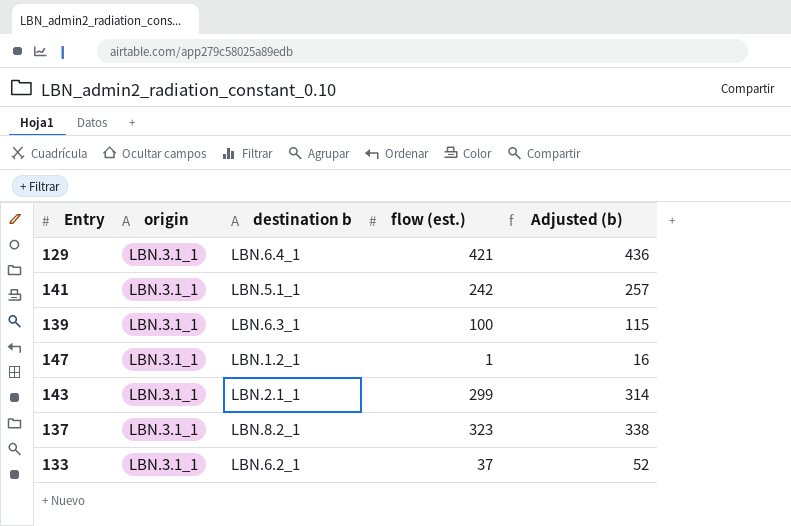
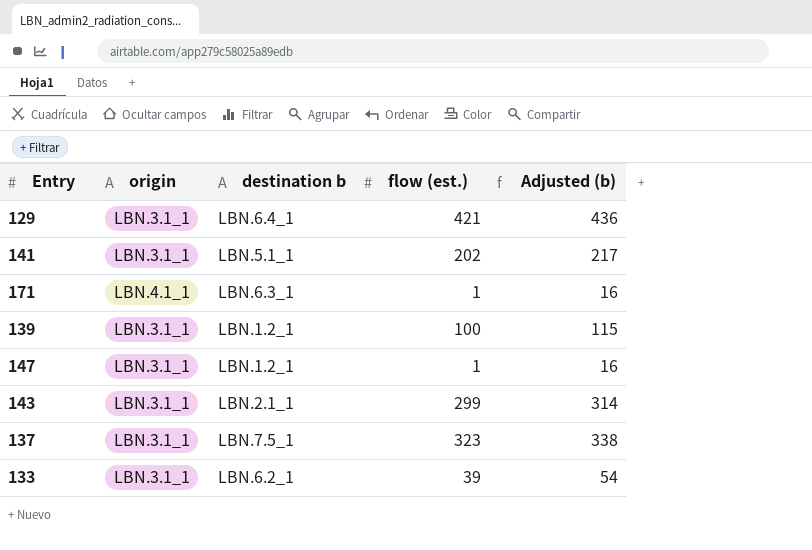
141 | flow (est.): 242 -> 202
141 | Adjusted (b): 257 -> 217
row 171: none -> LBN.4.1_1 | LBN.6.3_1 | 1 | 16
139 | destination b: LBN.6.3_1 -> LBN.1.2_1
137 | destination b: LBN.8.2_1 -> LBN.7.5_1
133 | flow (est.): 37 -> 39
133 | Adjusted (b): 52 -> 54

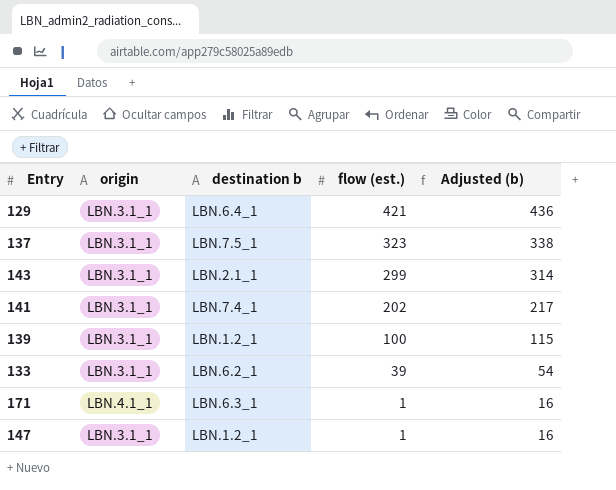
row order: none -> flow (est.) descending
141 | destination b: LBN.5.1_1 -> LBN.7.4_1

